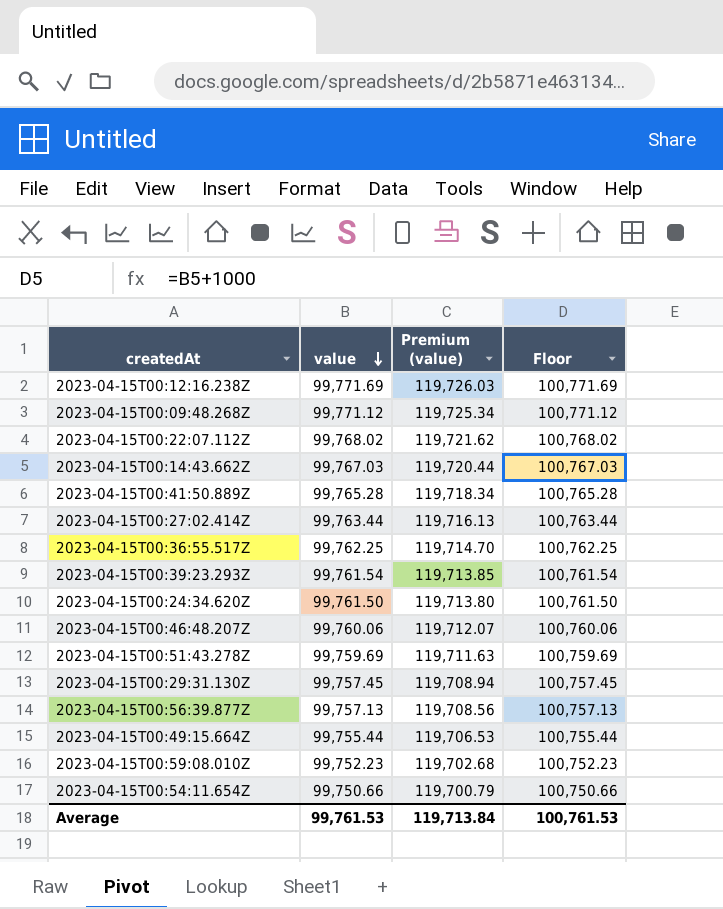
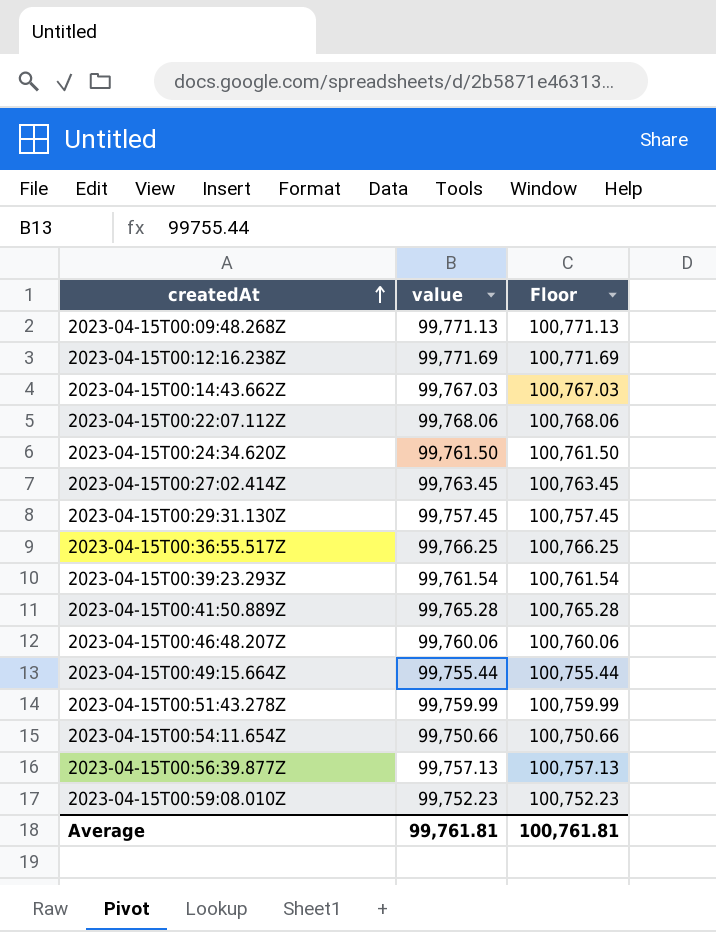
row order: value descending -> createdAt ascending
column Premium (value) | formula: [value] * 1.2 -> none
2023-04-15T00:09:48.268Z | value: 99,771.12 -> 99,771.13
2023-04-15T00:09:48.268Z | Floor: 100,771.12 -> 100,771.13
2023-04-15T00:22:07.112Z | value: 99,768.02 -> 99,768.06
2023-04-15T00:22:07.112Z | Floor: 100,768.02 -> 100,768.06
2023-04-15T00:27:02.414Z | value: 99,763.44 -> 99,763.45
2023-04-15T00:27:02.414Z | Floor: 100,763.44 -> 100,763.45
2023-04-15T00:36:55.517Z | value: 99,762.25 -> 99,766.25
2023-04-15T00:36:55.517Z | Floor: 100,762.25 -> 100,766.25
2023-04-15T00:51:43.278Z | value: 99,759.69 -> 99,759.99
2023-04-15T00:51:43.278Z | Floor: 100,759.69 -> 100,759.99
Average | value: 99,761.53 -> 99,761.81
Average | Floor: 100,761.53 -> 100,761.81

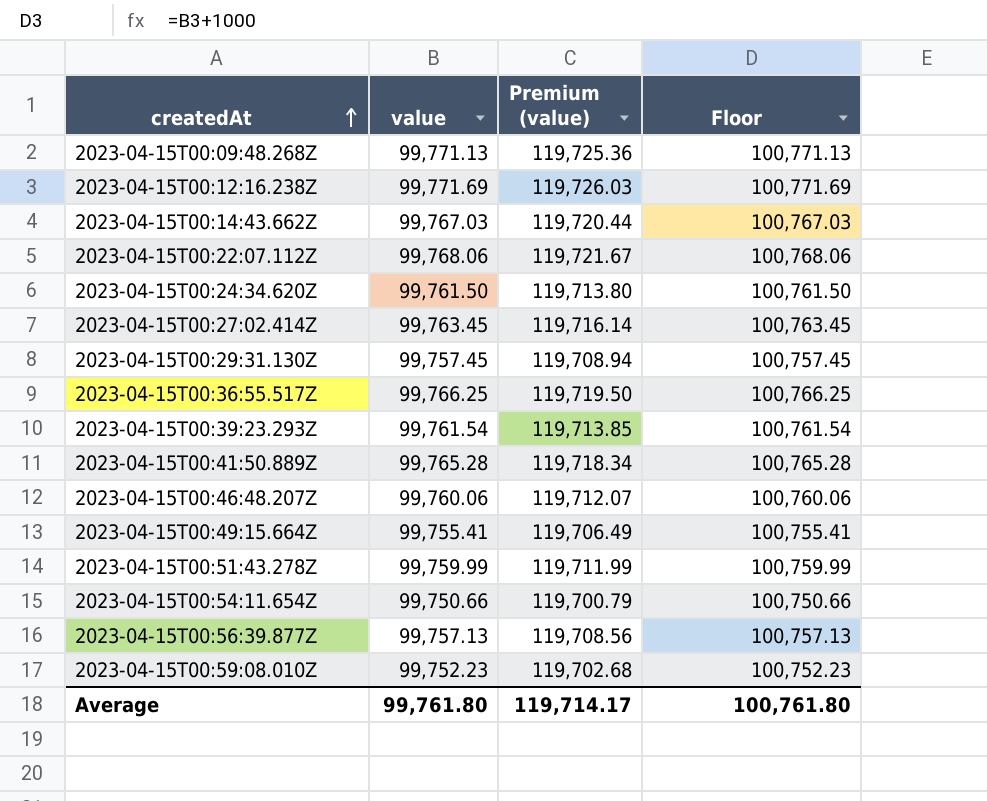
column Premium (value) | formula: none -> [value] * 1.2
2023-04-15T00:49:15.664Z | value: 99,755.44 -> 99,755.41
2023-04-15T00:49:15.664Z | Floor: 100,755.44 -> 100,755.41
Average | value: 99,761.81 -> 99,761.80
Average | Floor: 100,761.81 -> 100,761.80

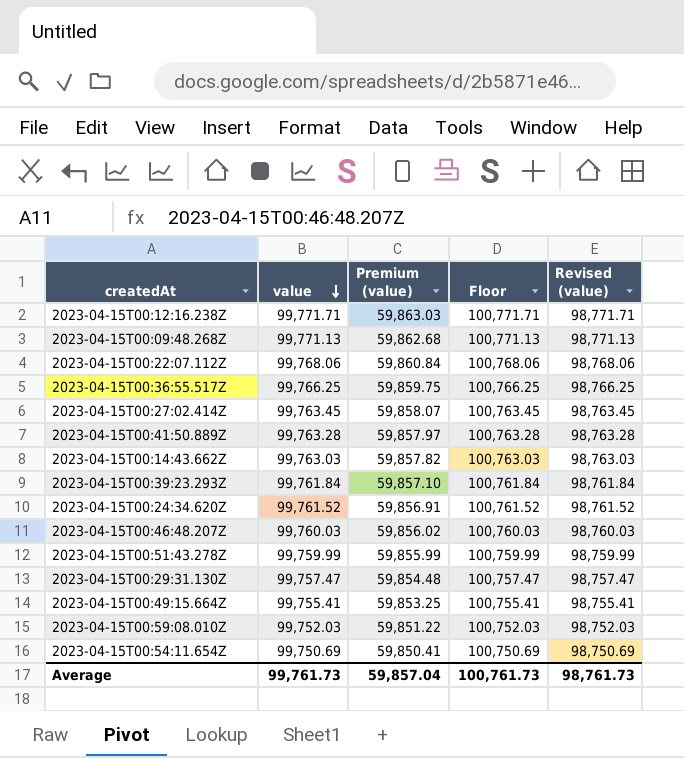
row order: createdAt ascending -> value descending
column Premium (value) | formula: [value] * 1.2 -> [value] * 0.6
column Revised (value) | formula: none -> [value] - 1000
row 2023-04-15T00:56:39.877Z: 99,757.13 | 119,708.56 | 100,757.13 -> none
2023-04-15T00:12:16.238Z | value: 99,771.69 -> 99,771.71
2023-04-15T00:12:16.238Z | Floor: 100,771.69 -> 100,771.71
2023-04-15T00:41:50.889Z | value: 99,765.28 -> 99,763.28
2023-04-15T00:41:50.889Z | Floor: 100,765.28 -> 100,763.28
2023-04-15T00:14:43.662Z | value: 99,767.03 -> 99,763.03
2023-04-15T00:14:43.662Z | Floor: 100,767.03 -> 100,763.03
2023-04-15T00:39:23.293Z | value: 99,761.54 -> 99,761.84
2023-04-15T00:39:23.293Z | Floor: 100,761.54 -> 100,761.84
2023-04-15T00:24:34.620Z | value: 99,761.50 -> 99,761.52
2023-04-15T00:24:34.620Z | Floor: 100,761.50 -> 100,761.52
2023-04-15T00:46:48.207Z | value: 99,760.06 -> 99,760.03
2023-04-15T00:46:48.207Z | Floor: 100,760.06 -> 100,760.03
2023-04-15T00:29:31.130Z | value: 99,757.45 -> 99,757.47
2023-04-15T00:29:31.130Z | Floor: 100,757.45 -> 100,757.47
2023-04-15T00:59:08.010Z | value: 99,752.23 -> 99,752.03
2023-04-15T00:59:08.010Z | Floor: 100,752.23 -> 100,752.03
2023-04-15T00:54:11.654Z | value: 99,750.66 -> 99,750.69
2023-04-15T00:54:11.654Z | Floor: 100,750.66 -> 100,750.69
Average | value: 99,761.80 -> 99,761.73
Average | Premium (value): 119,714.17 -> 59,857.04
Average | Floor: 100,761.80 -> 100,761.73

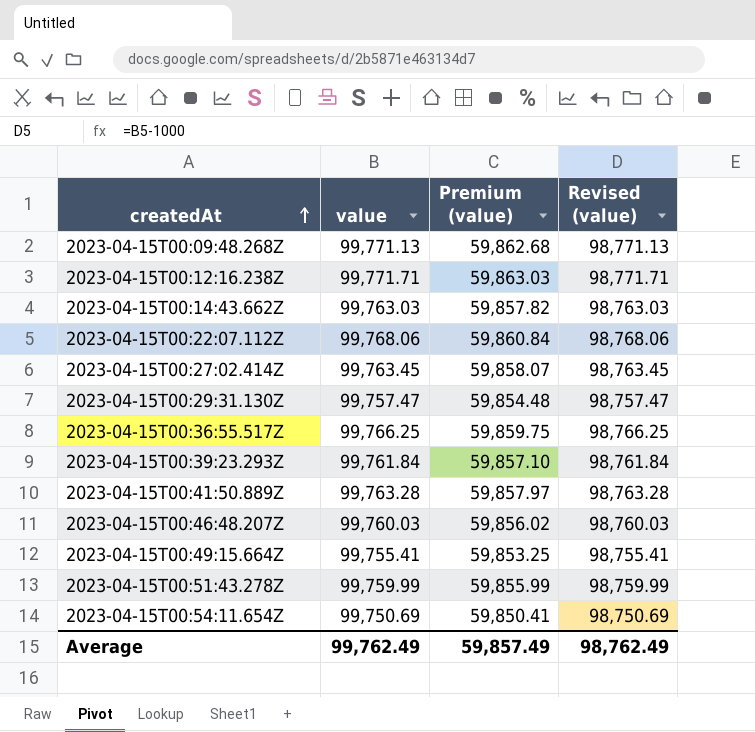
row order: value descending -> createdAt ascending
column Floor | formula: [value] + 1000 -> none
row 2023-04-15T00:24:34.620Z: 99,761.52 | 59,856.91 | 100,761.52 | 98,761.52 -> none
row 2023-04-15T00:59:08.010Z: 99,752.03 | 59,851.22 | 100,752.03 | 98,752.03 -> none
Average | value: 99,761.73 -> 99,762.49
Average | Premium (value): 59,857.04 -> 59,857.49
Average | Revised (value): 98,761.73 -> 98,762.49

